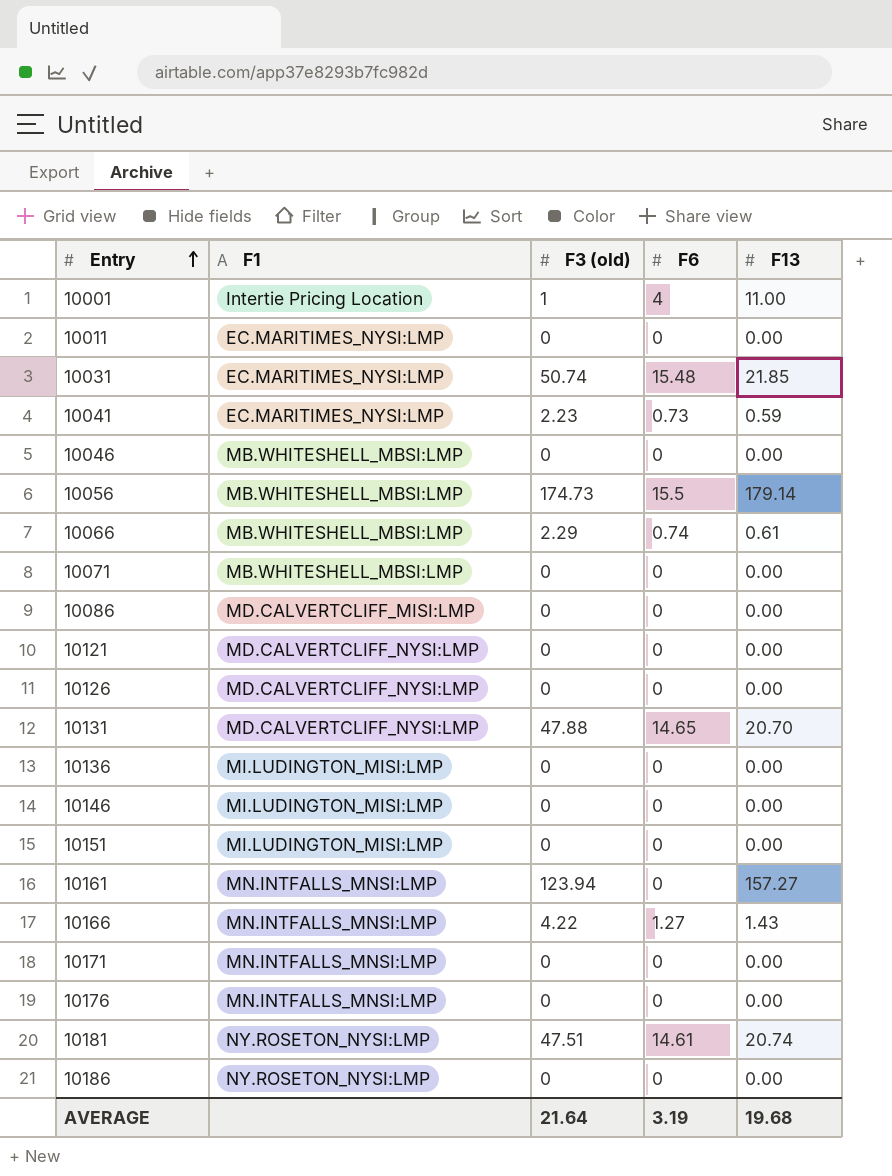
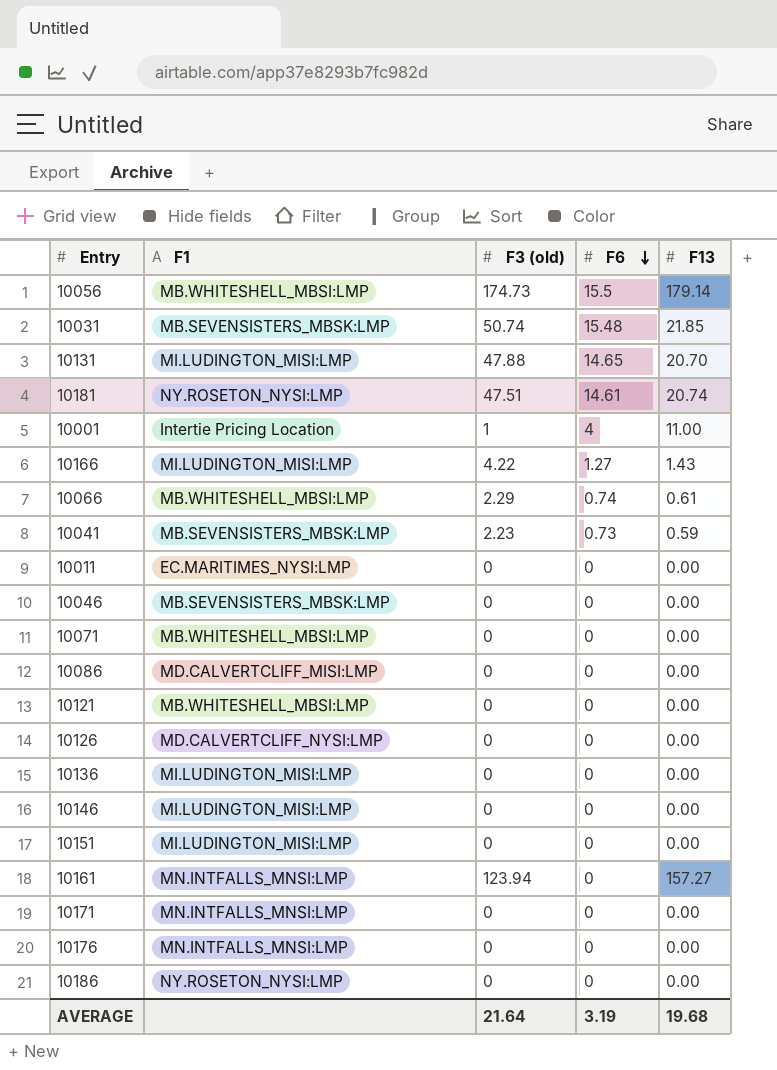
row order: Entry ascending -> F6 descending
10031 | F1: EC.MARITIMES_NYSI:LMP -> MB.SEVENSISTERS_MBSK:LMP
10131 | F1: MD.CALVERTCLIFF_NYSI:LMP -> MI.LUDINGTON_MISI:LMP
10166 | F1: MN.INTFALLS_MNSI:LMP -> MI.LUDINGTON_MISI:LMP
10041 | F1: EC.MARITIMES_NYSI:LMP -> MB.SEVENSISTERS_MBSK:LMP
10046 | F1: MB.WHITESHELL_MBSI:LMP -> MB.SEVENSISTERS_MBSK:LMP
10121 | F1: MD.CALVERTCLIFF_NYSI:LMP -> MB.WHITESHELL_MBSI:LMP

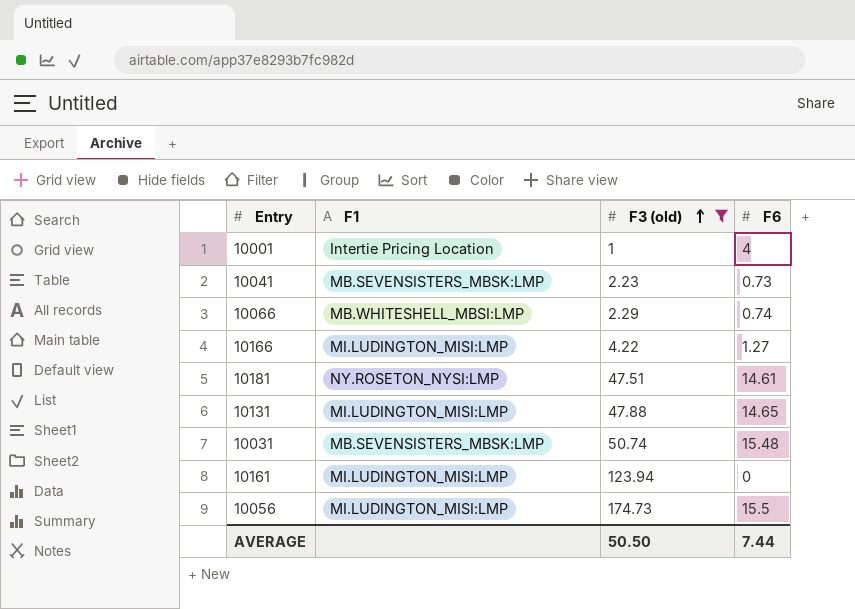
filter: none -> F3 (old) != 0
row order: F6 descending -> F3 (old) ascending
column F13 | position: 5 -> none
10161 | F1: MN.INTFALLS_MNSI:LMP -> MI.LUDINGTON_MISI:LMP
10056 | F1: MB.WHITESHELL_MBSI:LMP -> MI.LUDINGTON_MISI:LMP
AVERAGE | F3 (old): 21.64 -> 50.50
AVERAGE | F6: 3.19 -> 7.44

